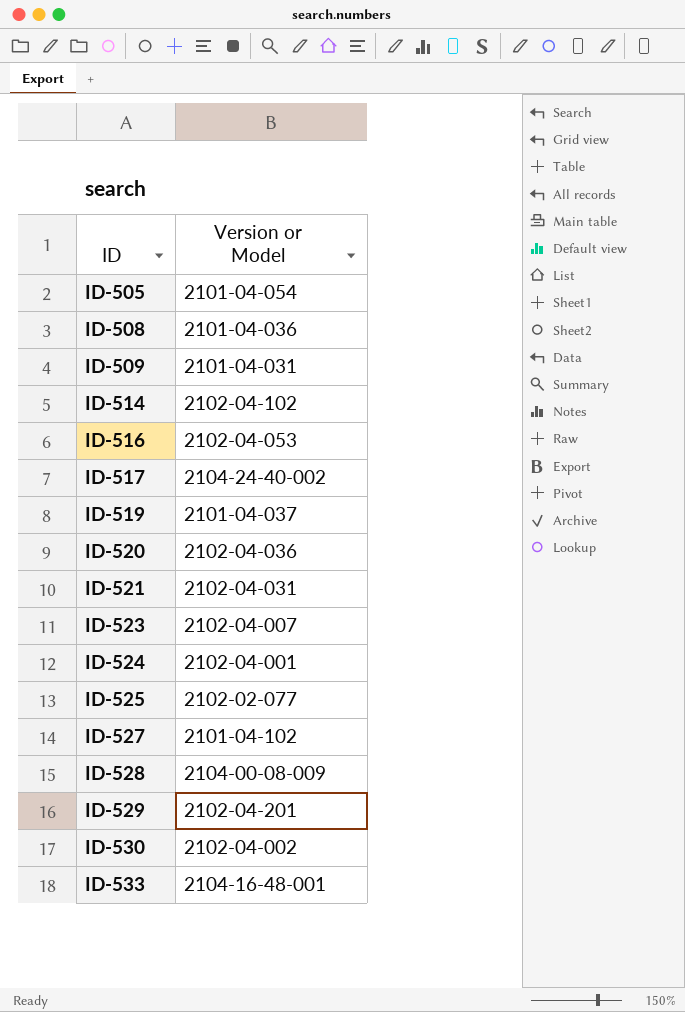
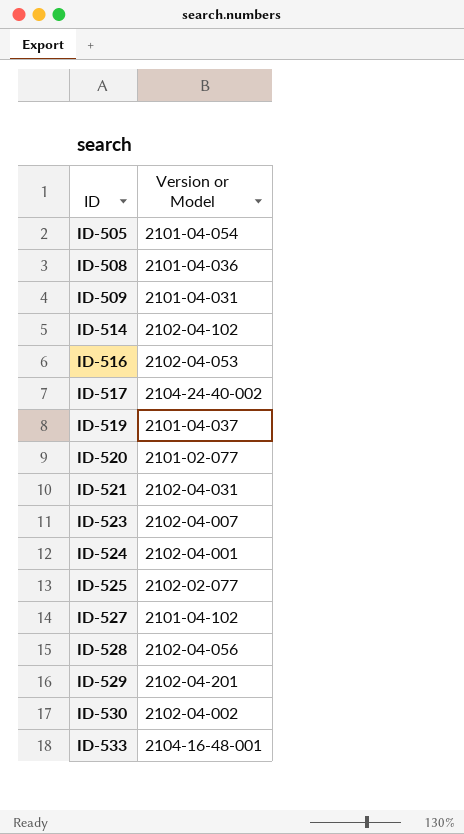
ID-520 | Version or Model: 2102-04-036 -> 2101-02-077
ID-528 | Version or Model: 2104-00-08-009 -> 2102-04-056

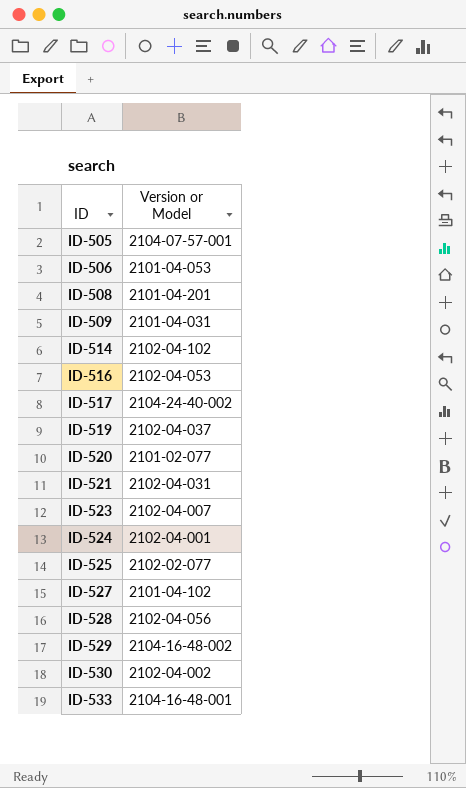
ID-505 | Version or Model: 2101-04-054 -> 2104-07-57-001
row ID-506: none -> 2101-04-053
ID-508 | Version or Model: 2101-04-036 -> 2101-04-201
ID-519 | Version or Model: 2101-04-037 -> 2102-04-037
ID-529 | Version or Model: 2102-04-201 -> 2104-16-48-002

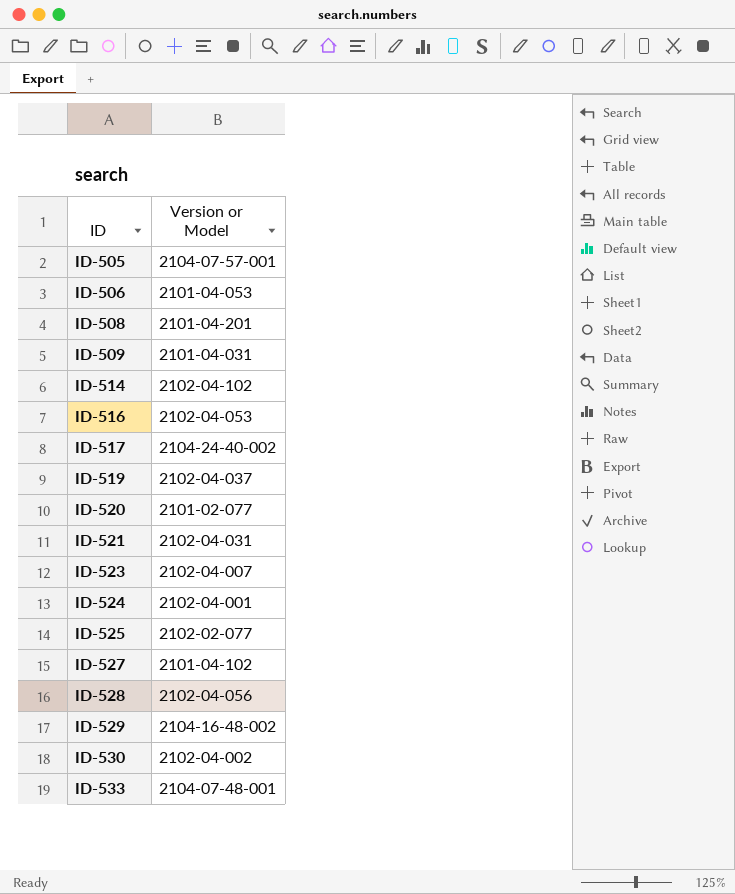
ID-533 | Version or Model: 2104-16-48-001 -> 2104-07-48-001

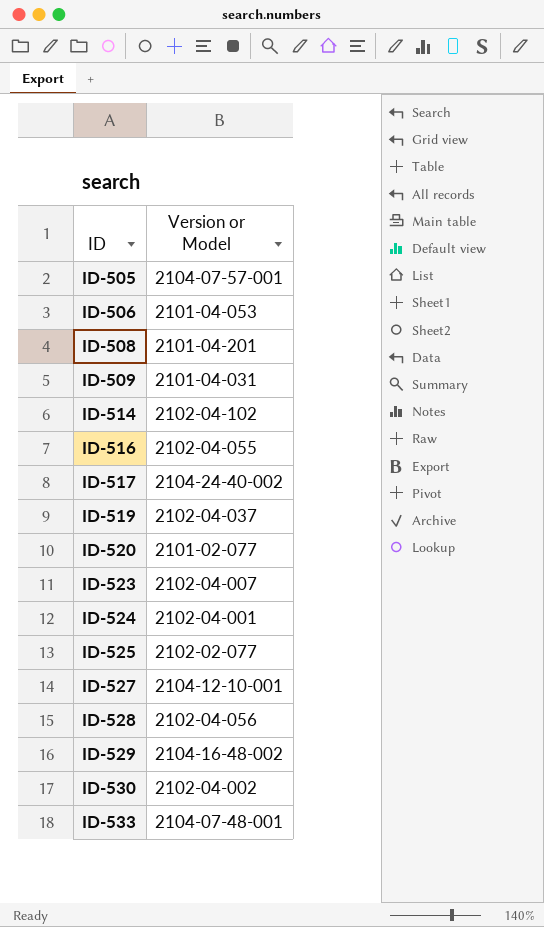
row ID-521: 2102-04-031 -> none
ID-516 | Version or Model: 2102-04-053 -> 2102-04-055
ID-527 | Version or Model: 2101-04-102 -> 2104-12-10-001

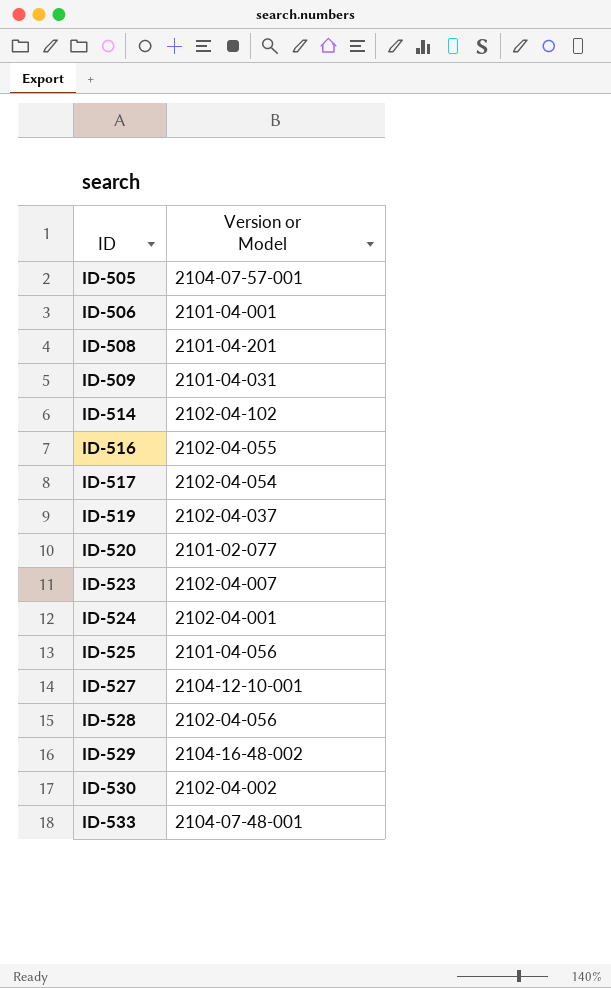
ID-506 | Version or Model: 2101-04-053 -> 2101-04-001
ID-517 | Version or Model: 2104-24-40-002 -> 2102-04-054
ID-525 | Version or Model: 2102-02-077 -> 2101-04-056

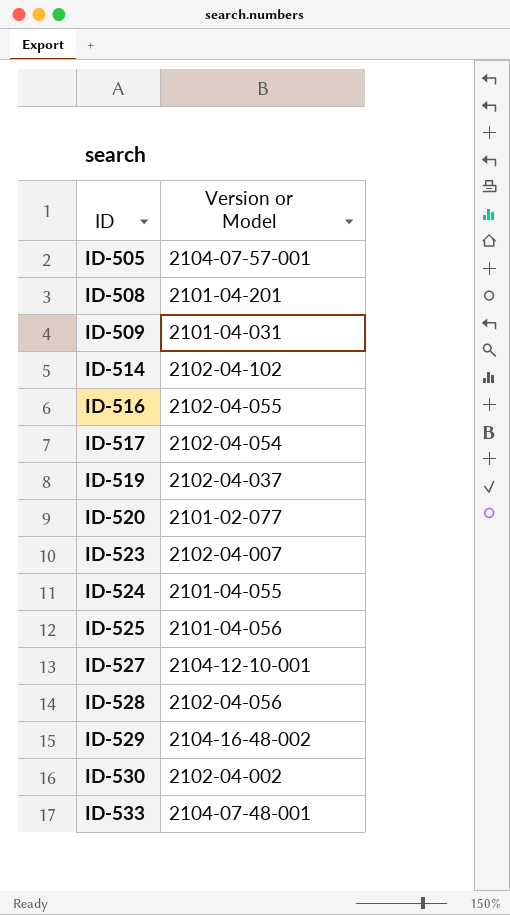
row ID-506: 2101-04-001 -> none
ID-524 | Version or Model: 2102-04-001 -> 2101-04-055

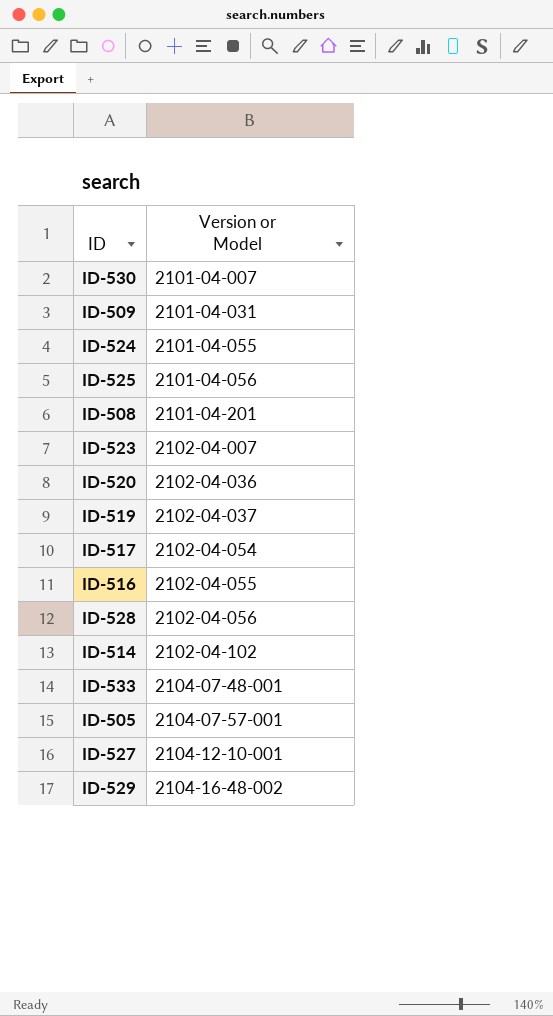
row order: ID ascending -> Version or Model ascending
ID-530 | Version or Model: 2102-04-002 -> 2101-04-007
ID-520 | Version or Model: 2101-02-077 -> 2102-04-036

